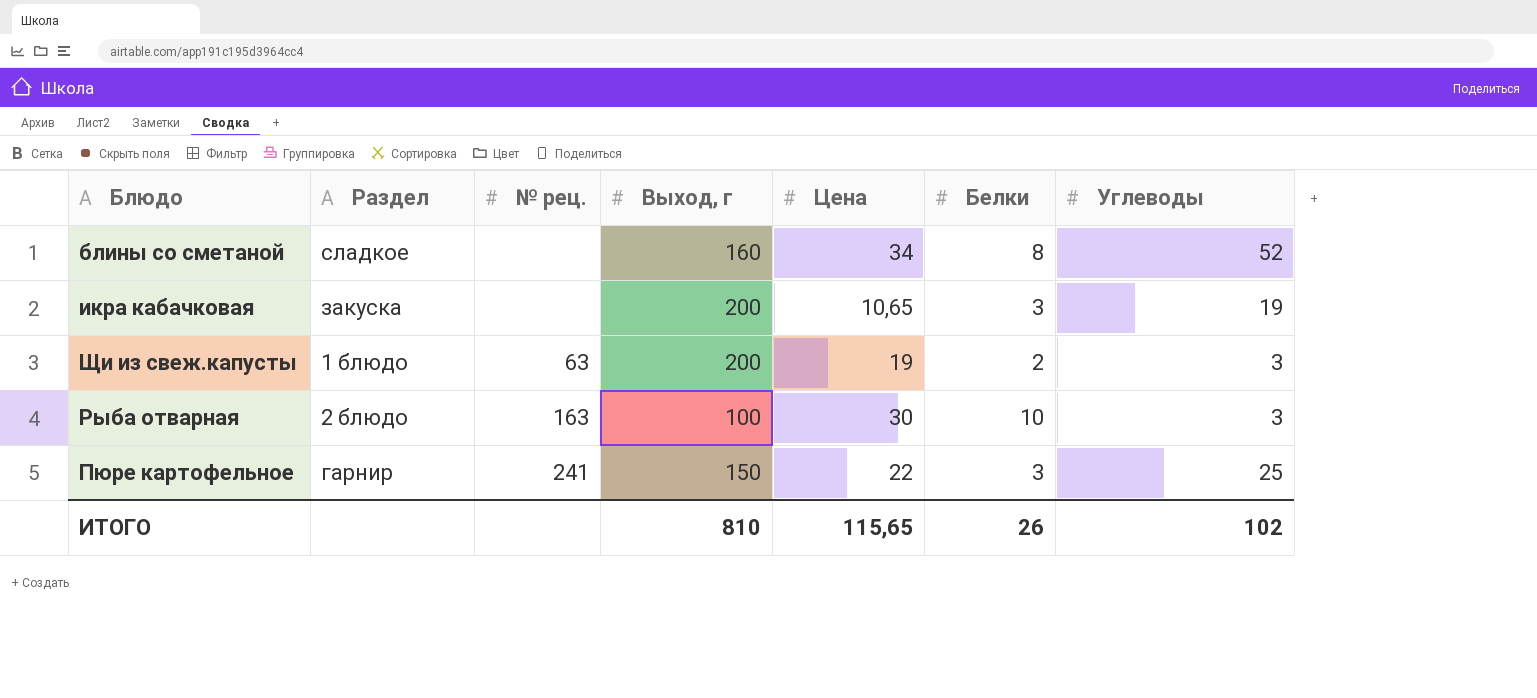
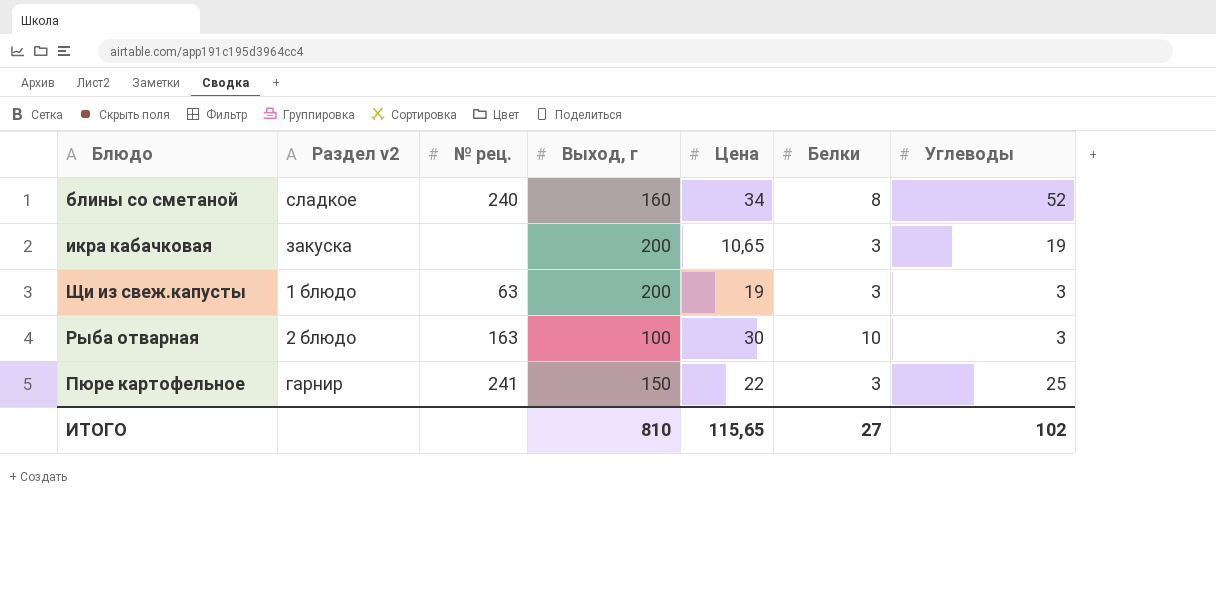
column name: Раздел -> Раздел v2
блины со сметаной | № рец.: none -> 240
Щи из свеж.капусты | Белки: 2 -> 3
ИТОГО | Белки: 26 -> 27

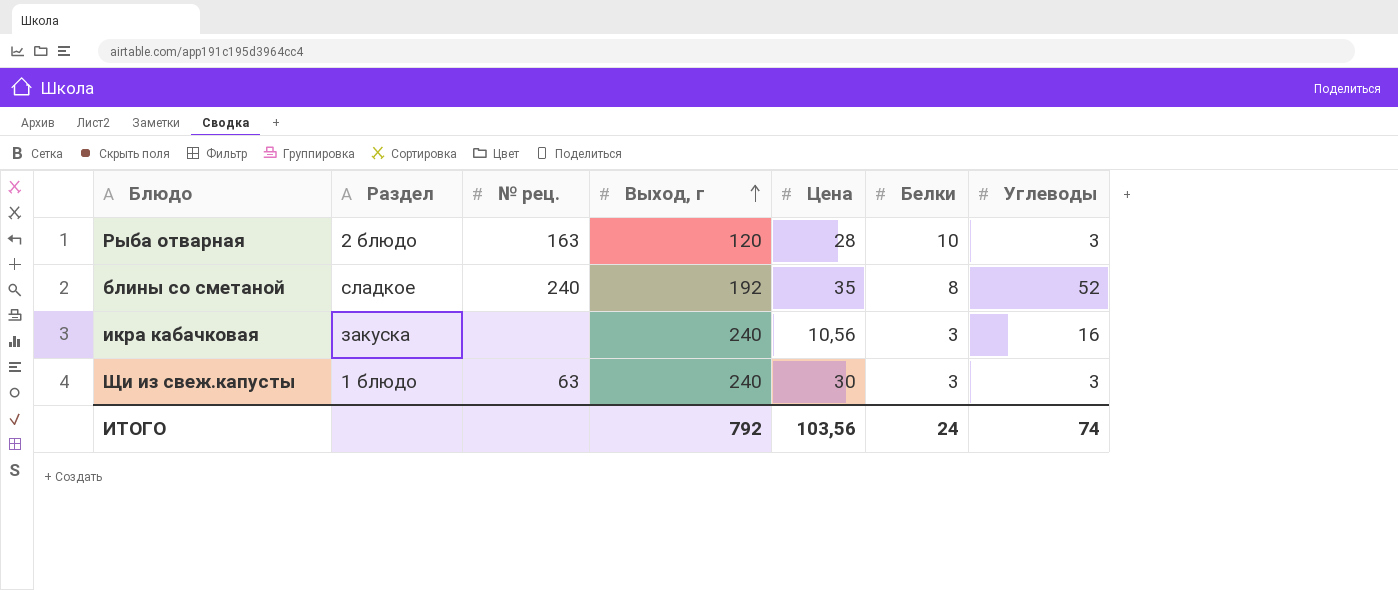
row order: none -> Выход, г ascending
column name: Раздел v2 -> Раздел
row Пюре картофельное: гарнир | 241 | 150 | 22 | 3 | 25 -> none
Рыба отварная | Выход, г: 100 -> 120
Рыба отварная | Цена: 30 -> 28
блины со сметаной | Выход, г: 160 -> 192
блины со сметаной | Цена: 34 -> 35
икра кабачковая | Выход, г: 200 -> 240
икра кабачковая | Цена: 10,65 -> 10,56
икра кабачковая | Углеводы: 19 -> 16
Щи из свеж.капусты | Выход, г: 200 -> 240
Щи из свеж.капусты | Цена: 19 -> 30
ИТОГО | Выход, г: 810 -> 792
ИТОГО | Цена: 115,65 -> 103,56
ИТОГО | Белки: 27 -> 24
ИТОГО | Углеводы: 102 -> 74

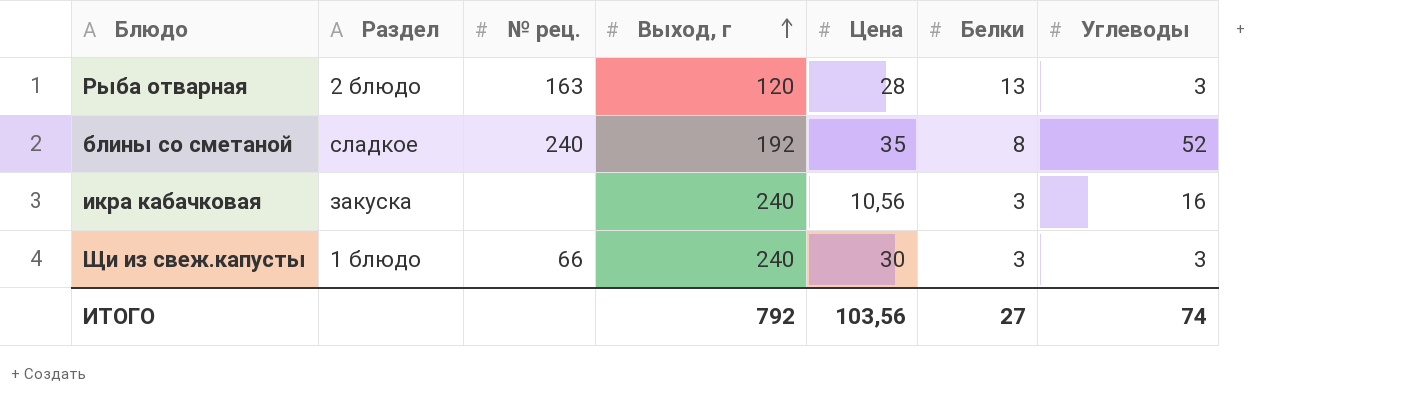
Рыба отварная | Белки: 10 -> 13
Щи из свеж.капусты | № рец.: 63 -> 66
ИТОГО | Белки: 24 -> 27

